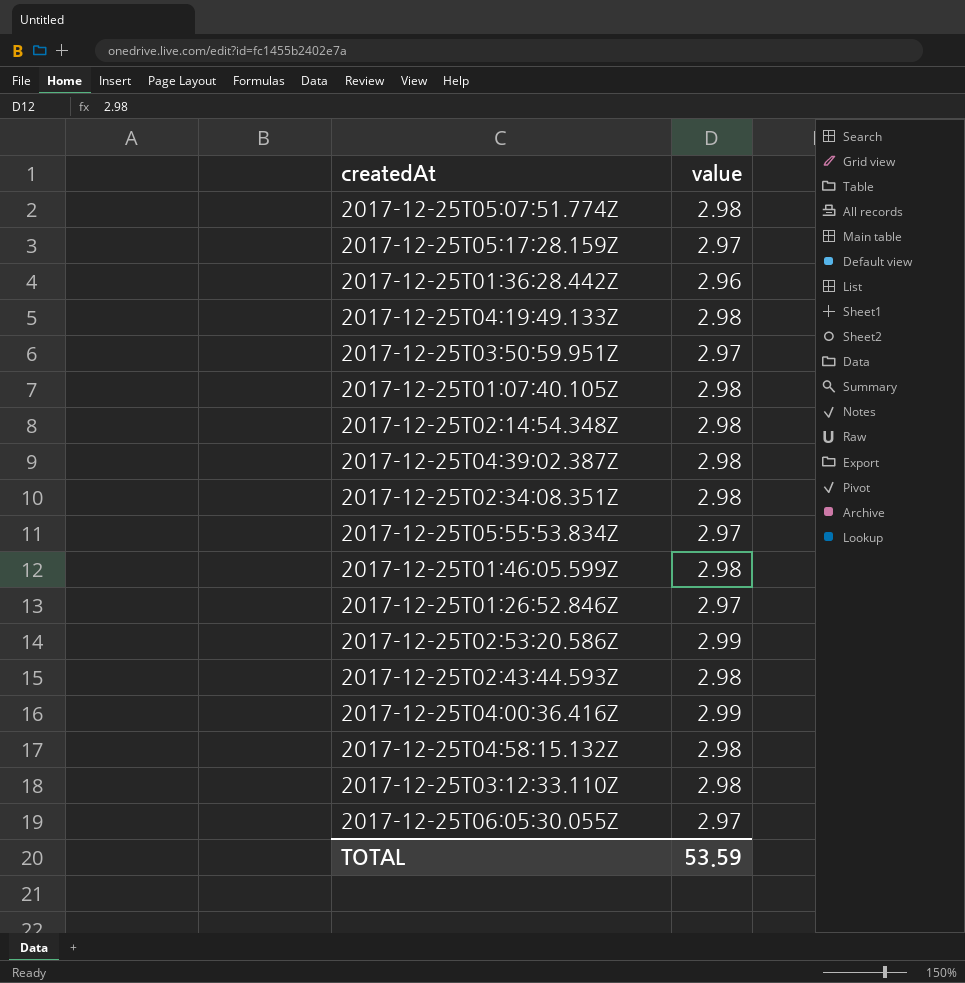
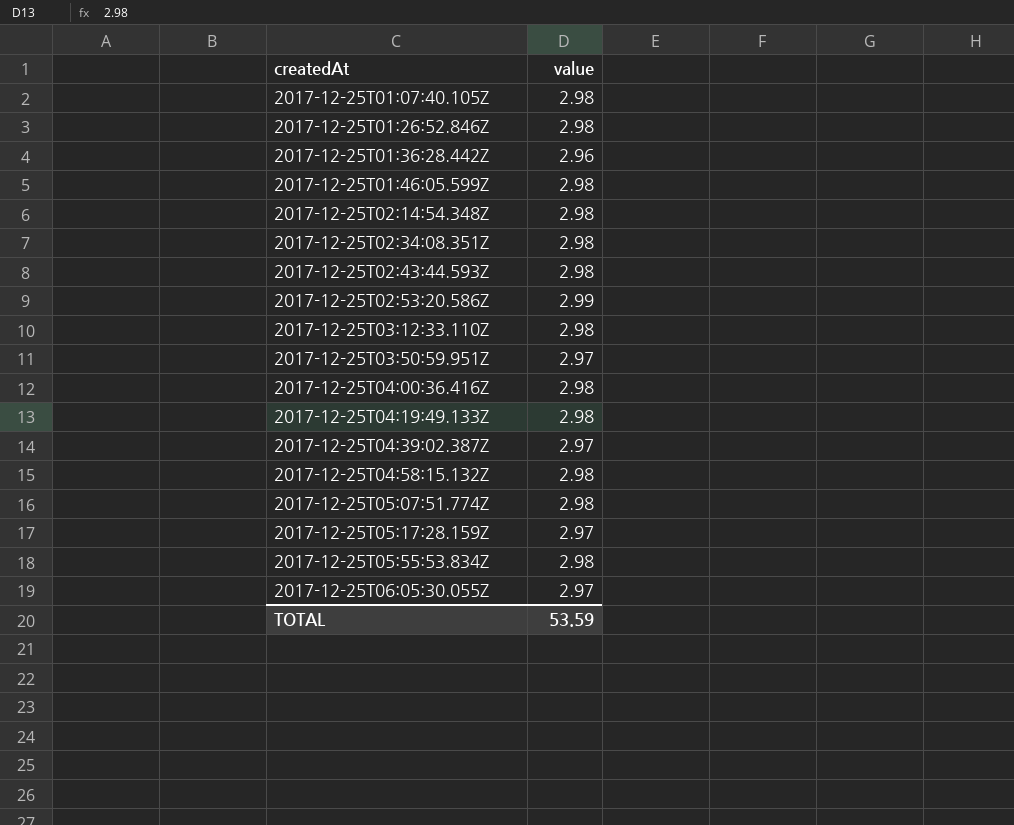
row order: none -> createdAt ascending
2017-12-25T01:26:52.846Z | value: 2.97 -> 2.98
2017-12-25T04:00:36.416Z | value: 2.99 -> 2.98
2017-12-25T04:39:02.387Z | value: 2.98 -> 2.97
2017-12-25T05:55:53.834Z | value: 2.97 -> 2.98

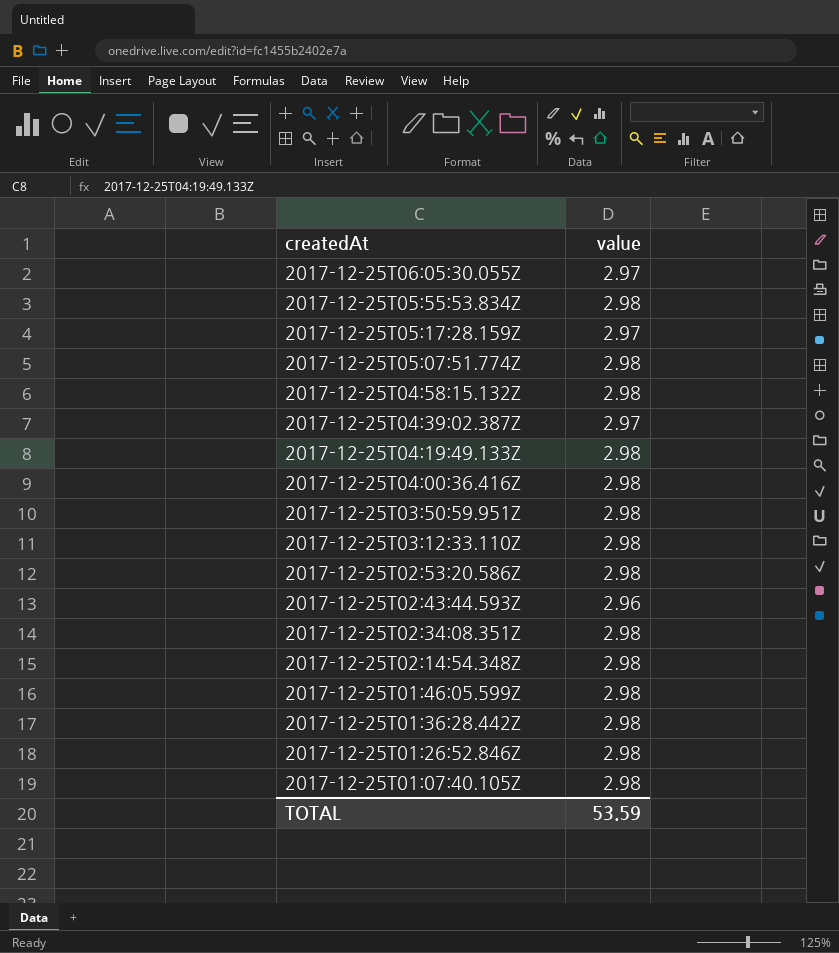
row order: createdAt ascending -> createdAt descending
2017-12-25T03:50:59.951Z | value: 2.97 -> 2.98
2017-12-25T02:53:20.586Z | value: 2.99 -> 2.98
2017-12-25T02:43:44.593Z | value: 2.98 -> 2.96
2017-12-25T01:36:28.442Z | value: 2.96 -> 2.98

